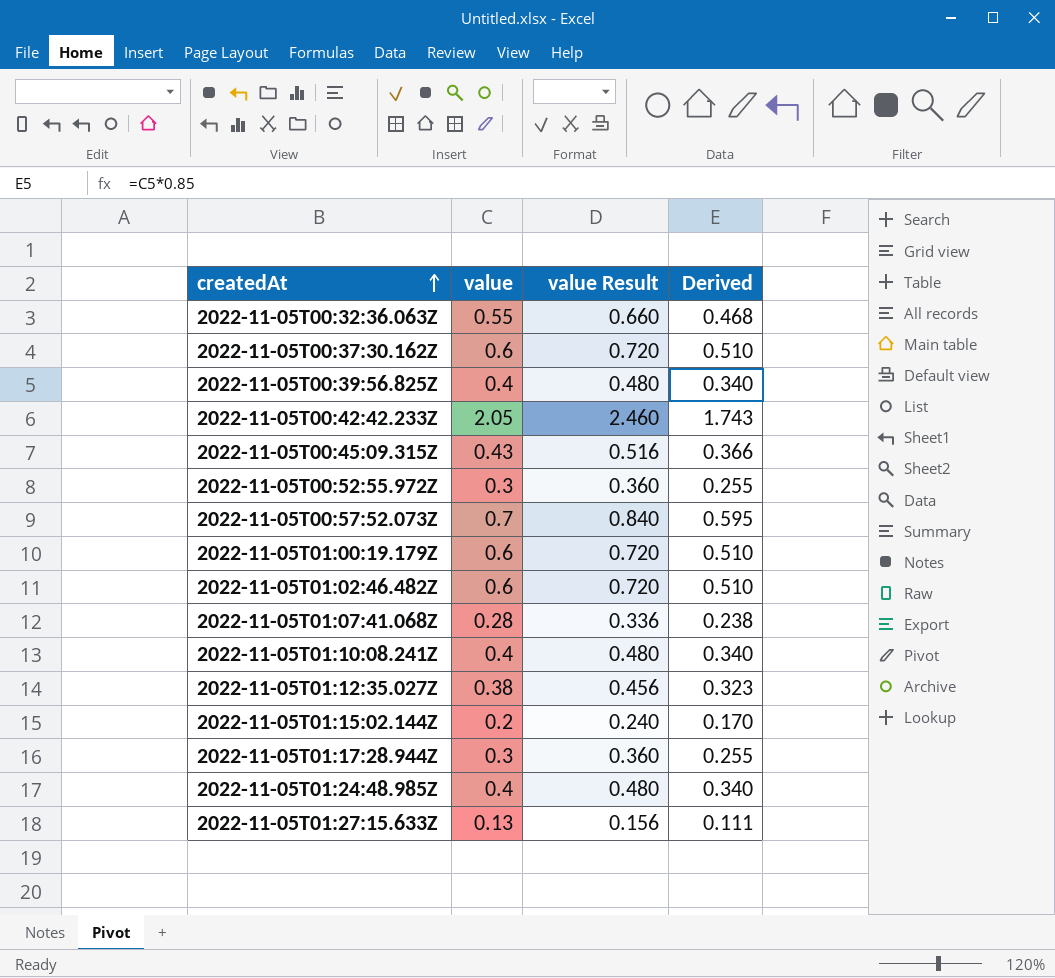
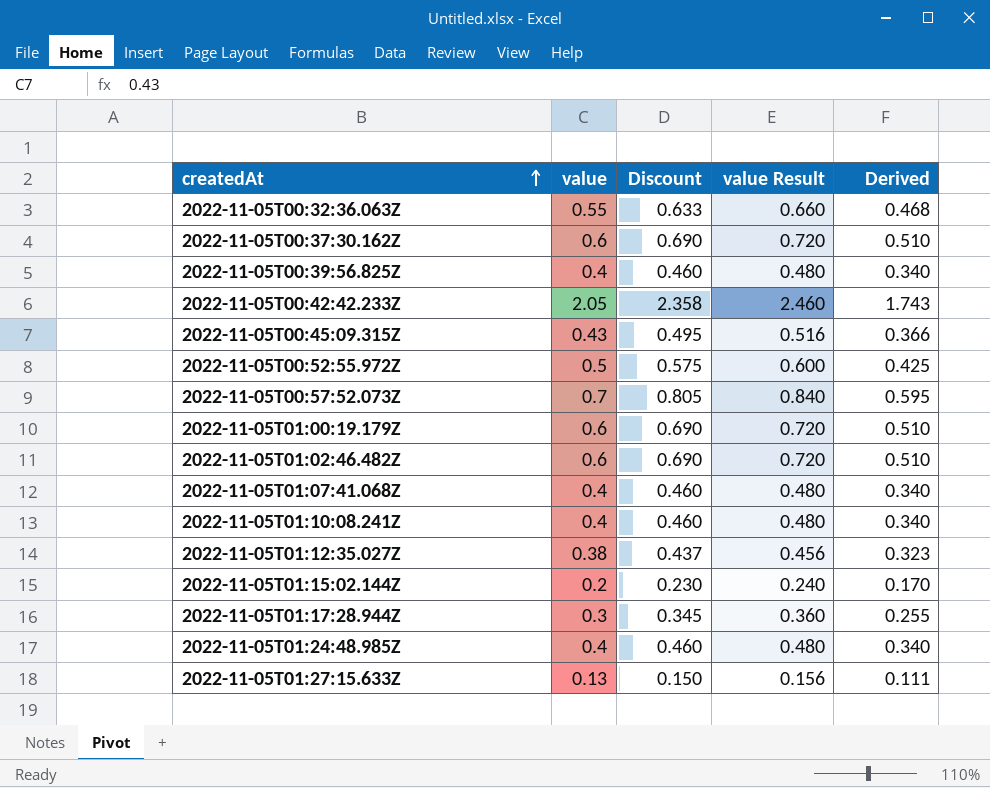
column Discount | formula: none -> [value] * 1.15
2022-11-05T00:52:55.972Z | value: 0.3 -> 0.5
2022-11-05T00:52:55.972Z | value Result: 0.360 -> 0.600
2022-11-05T00:52:55.972Z | Derived: 0.255 -> 0.425
2022-11-05T01:07:41.068Z | value: 0.28 -> 0.4
2022-11-05T01:07:41.068Z | value Result: 0.336 -> 0.480
2022-11-05T01:07:41.068Z | Derived: 0.238 -> 0.340

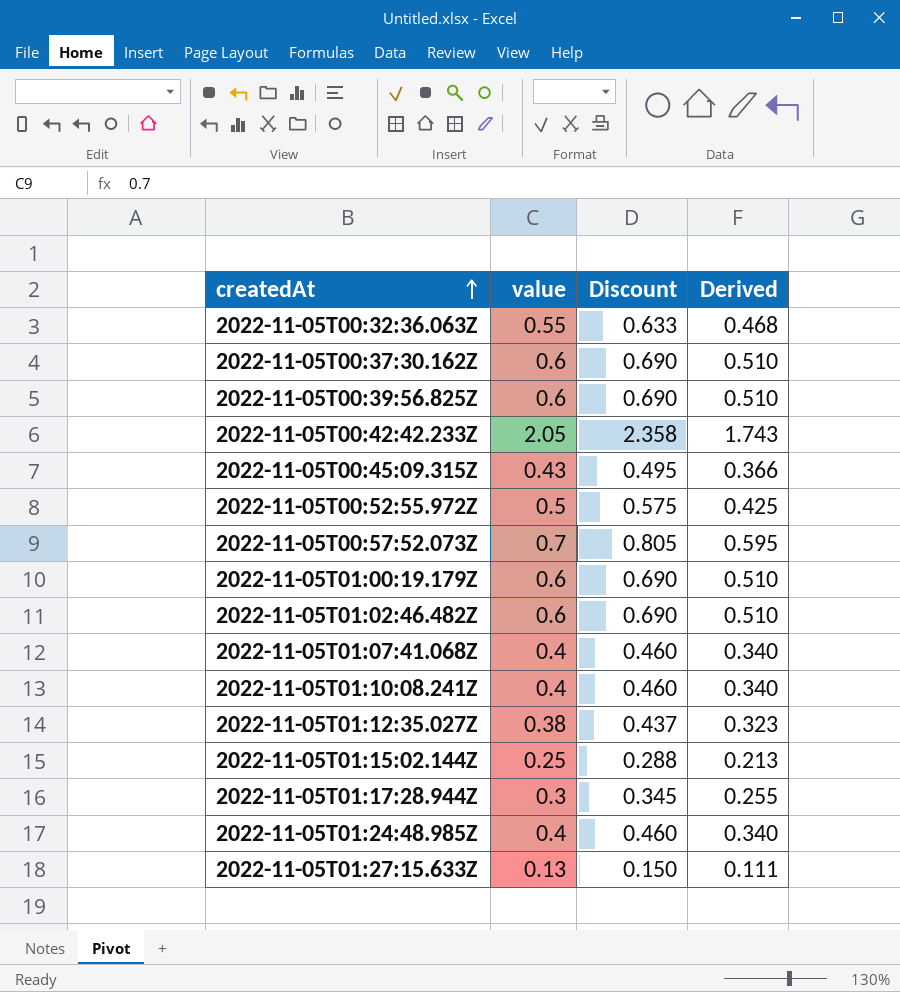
column value Result | formula: [value] * 1.2 -> none
2022-11-05T00:39:56.825Z | value: 0.4 -> 0.6
2022-11-05T00:39:56.825Z | Discount: 0.460 -> 0.690
2022-11-05T00:39:56.825Z | Derived: 0.340 -> 0.510
2022-11-05T01:15:02.144Z | value: 0.2 -> 0.25
2022-11-05T01:15:02.144Z | Discount: 0.230 -> 0.288
2022-11-05T01:15:02.144Z | Derived: 0.170 -> 0.213

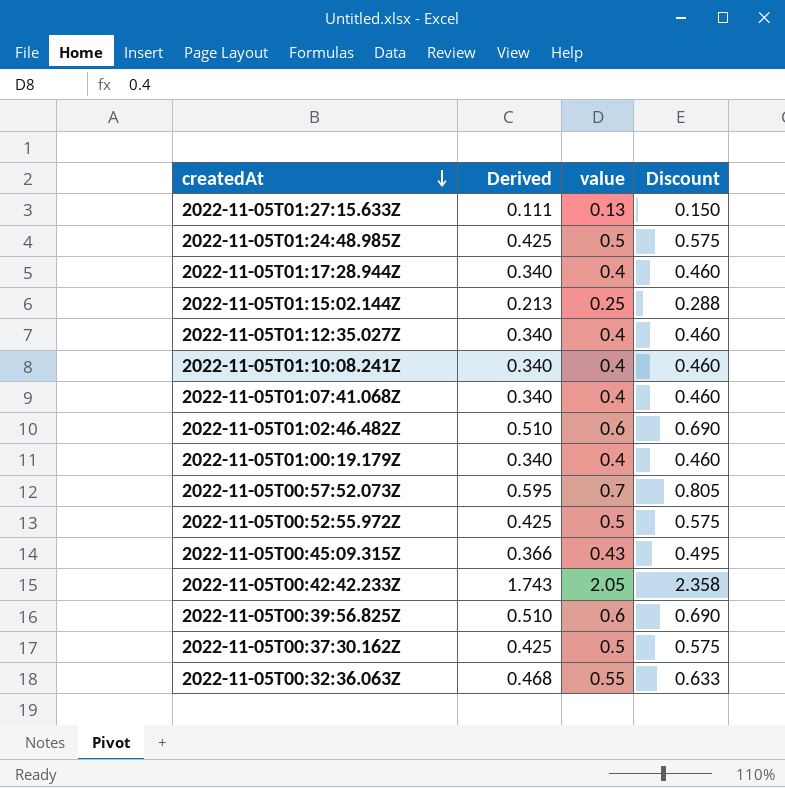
row order: createdAt ascending -> createdAt descending
column Derived | position: 4 -> 2
2022-11-05T01:24:48.985Z | Derived: 0.340 -> 0.425
2022-11-05T01:24:48.985Z | value: 0.4 -> 0.5
2022-11-05T01:24:48.985Z | Discount: 0.460 -> 0.575
2022-11-05T01:17:28.944Z | Derived: 0.255 -> 0.340
2022-11-05T01:17:28.944Z | value: 0.3 -> 0.4
2022-11-05T01:17:28.944Z | Discount: 0.345 -> 0.460
2022-11-05T01:12:35.027Z | Derived: 0.323 -> 0.340
2022-11-05T01:12:35.027Z | value: 0.38 -> 0.4
2022-11-05T01:12:35.027Z | Discount: 0.437 -> 0.460
2022-11-05T01:00:19.179Z | Derived: 0.510 -> 0.340
2022-11-05T01:00:19.179Z | value: 0.6 -> 0.4
2022-11-05T01:00:19.179Z | Discount: 0.690 -> 0.460
2022-11-05T00:37:30.162Z | Derived: 0.510 -> 0.425
2022-11-05T00:37:30.162Z | value: 0.6 -> 0.5
2022-11-05T00:37:30.162Z | Discount: 0.690 -> 0.575

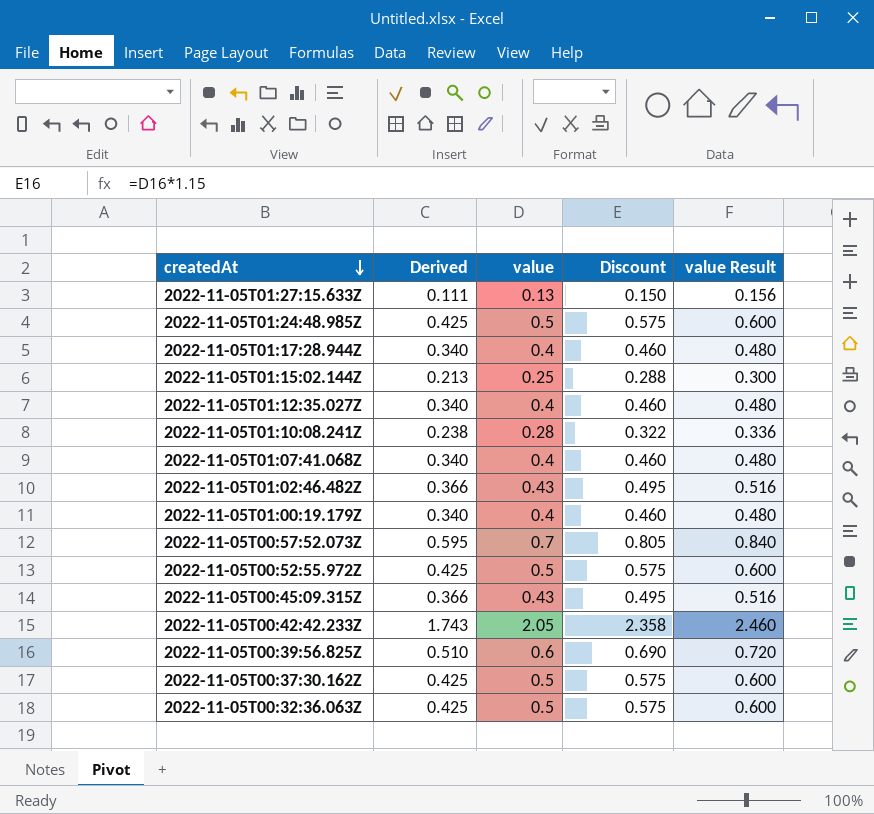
column value Result | formula: none -> [value] * 1.2
2022-11-05T01:10:08.241Z | Derived: 0.340 -> 0.238
2022-11-05T01:10:08.241Z | value: 0.4 -> 0.28
2022-11-05T01:10:08.241Z | Discount: 0.460 -> 0.322
2022-11-05T01:02:46.482Z | Derived: 0.510 -> 0.366
2022-11-05T01:02:46.482Z | value: 0.6 -> 0.43
2022-11-05T01:02:46.482Z | Discount: 0.690 -> 0.495
2022-11-05T00:32:36.063Z | Derived: 0.468 -> 0.425
2022-11-05T00:32:36.063Z | value: 0.55 -> 0.5
2022-11-05T00:32:36.063Z | Discount: 0.633 -> 0.575

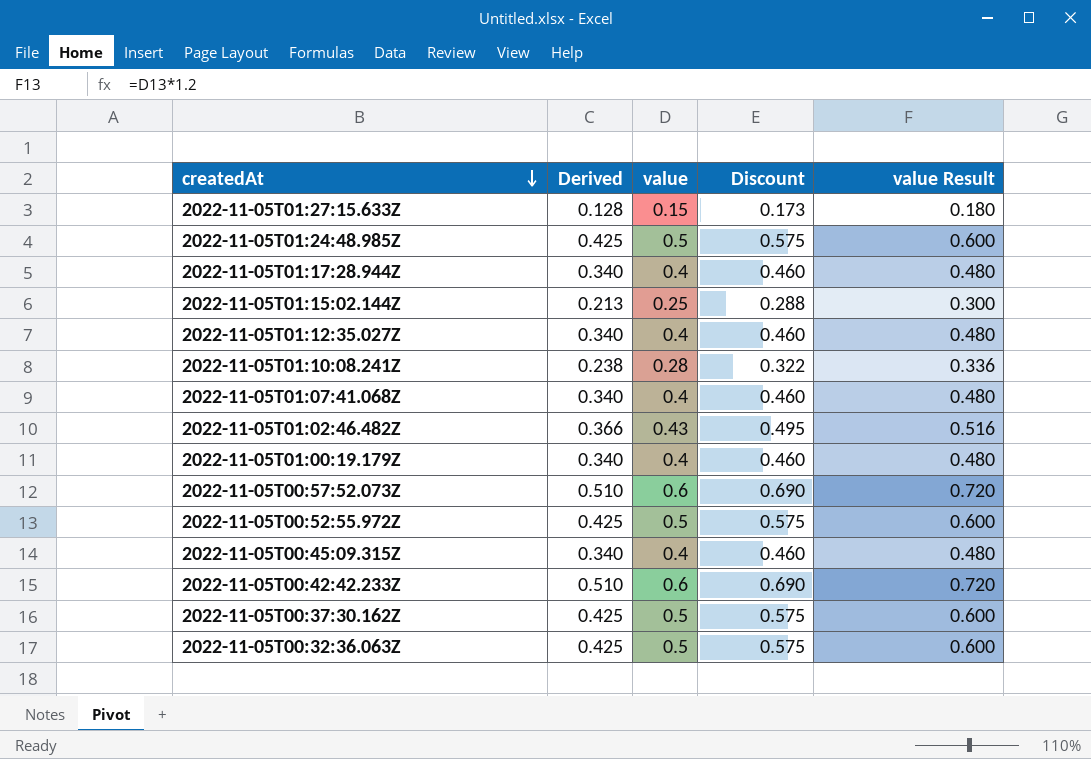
row 2022-11-05T00:39:56.825Z: 0.510 | 0.6 | 0.690 | 0.720 -> none
2022-11-05T01:27:15.633Z | Derived: 0.111 -> 0.128
2022-11-05T01:27:15.633Z | value: 0.13 -> 0.15
2022-11-05T01:27:15.633Z | Discount: 0.150 -> 0.173
2022-11-05T01:27:15.633Z | value Result: 0.156 -> 0.180
2022-11-05T00:57:52.073Z | Derived: 0.595 -> 0.510
2022-11-05T00:57:52.073Z | value: 0.7 -> 0.6
2022-11-05T00:57:52.073Z | Discount: 0.805 -> 0.690
2022-11-05T00:57:52.073Z | value Result: 0.840 -> 0.720
2022-11-05T00:45:09.315Z | Derived: 0.366 -> 0.340
2022-11-05T00:45:09.315Z | value: 0.43 -> 0.4
2022-11-05T00:45:09.315Z | Discount: 0.495 -> 0.460
2022-11-05T00:45:09.315Z | value Result: 0.516 -> 0.480
2022-11-05T00:42:42.233Z | Derived: 1.743 -> 0.510
2022-11-05T00:42:42.233Z | value: 2.05 -> 0.6
2022-11-05T00:42:42.233Z | Discount: 2.358 -> 0.690
2022-11-05T00:42:42.233Z | value Result: 2.460 -> 0.720

